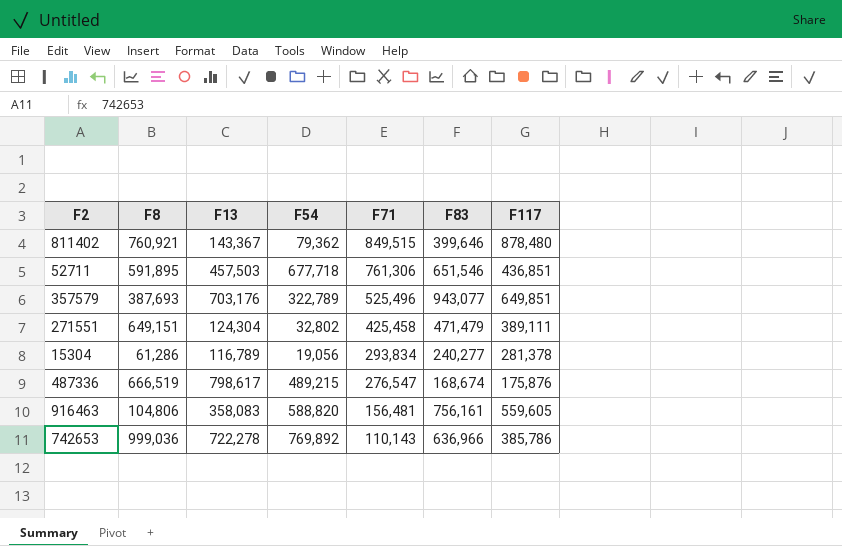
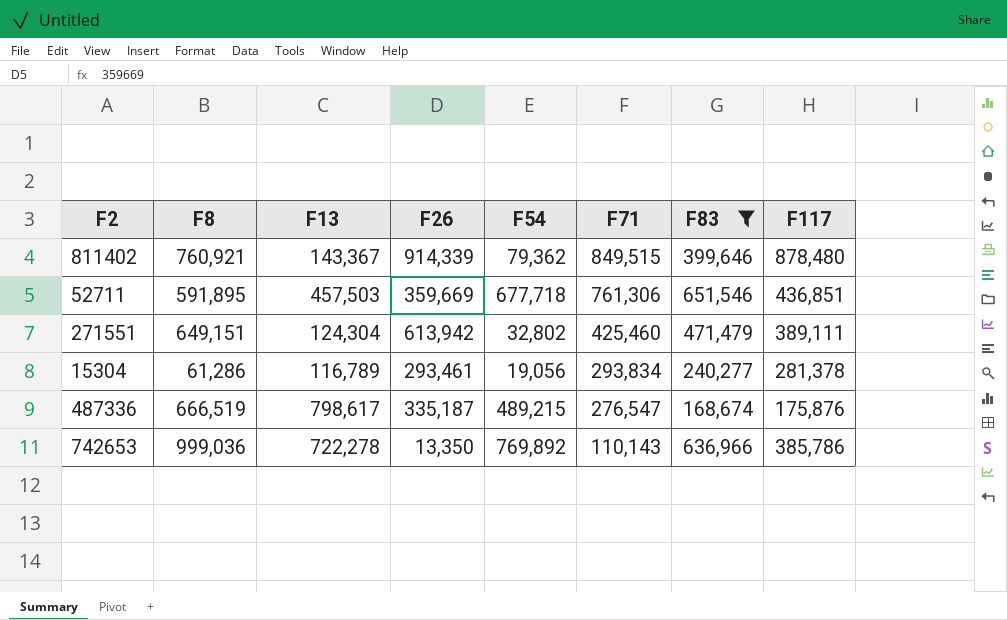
filter: none -> F83 <= 651,546
column F26 | position: none -> 4
271551 | F71: 425,458 -> 425,460

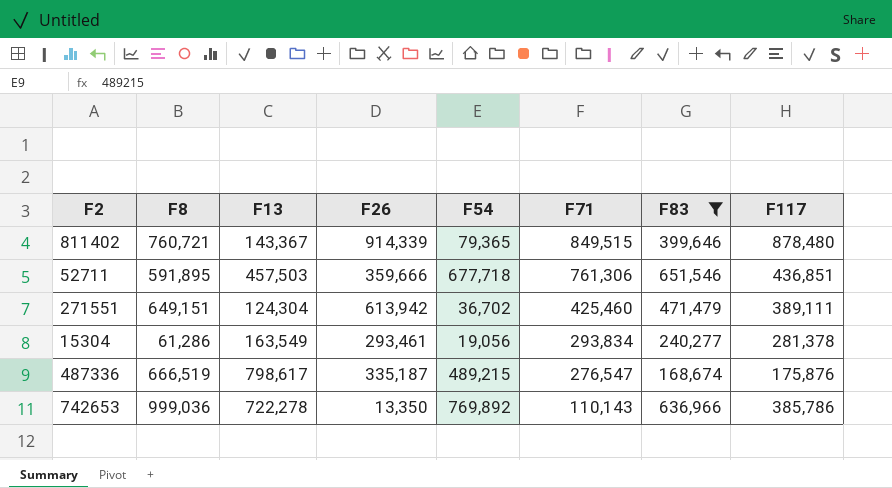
811402 | F8: 760,921 -> 760,721
811402 | F54: 79,362 -> 79,365
52711 | F26: 359,669 -> 359,666
271551 | F54: 32,802 -> 36,702
15304 | F13: 116,789 -> 163,549

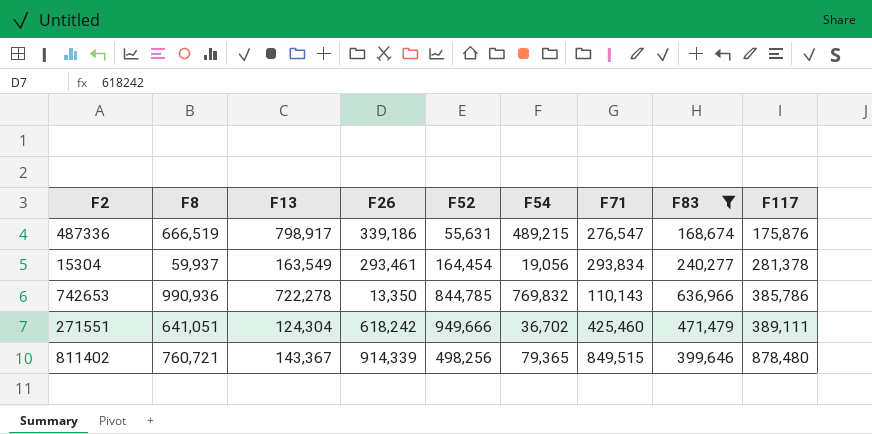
row order: F71 descending -> F117 ascending
column F52 | position: none -> 5
row 52711: 591,895 | 457,503 | 359,666 | 677,718 | 761,306 | 651,546 | 436,851 -> none
487336 | F13: 798,617 -> 798,917
487336 | F26: 335,187 -> 339,186
15304 | F8: 61,286 -> 59,937
742653 | F8: 999,036 -> 990,936
742653 | F54: 769,892 -> 769,832
271551 | F8: 649,151 -> 641,051
271551 | F26: 613,942 -> 618,242

